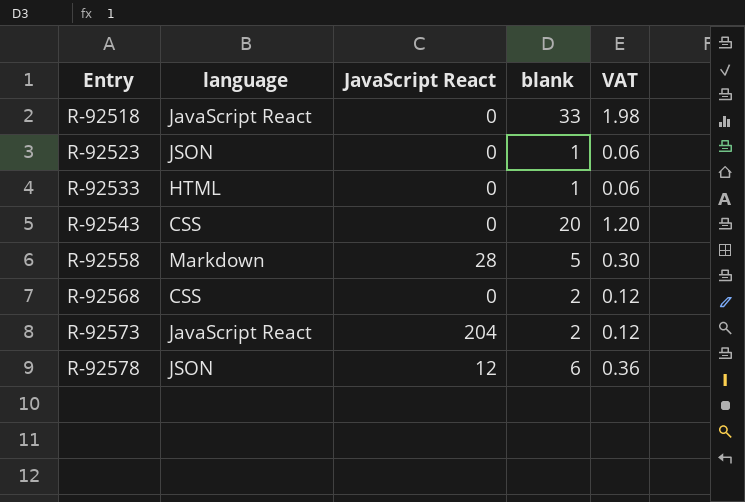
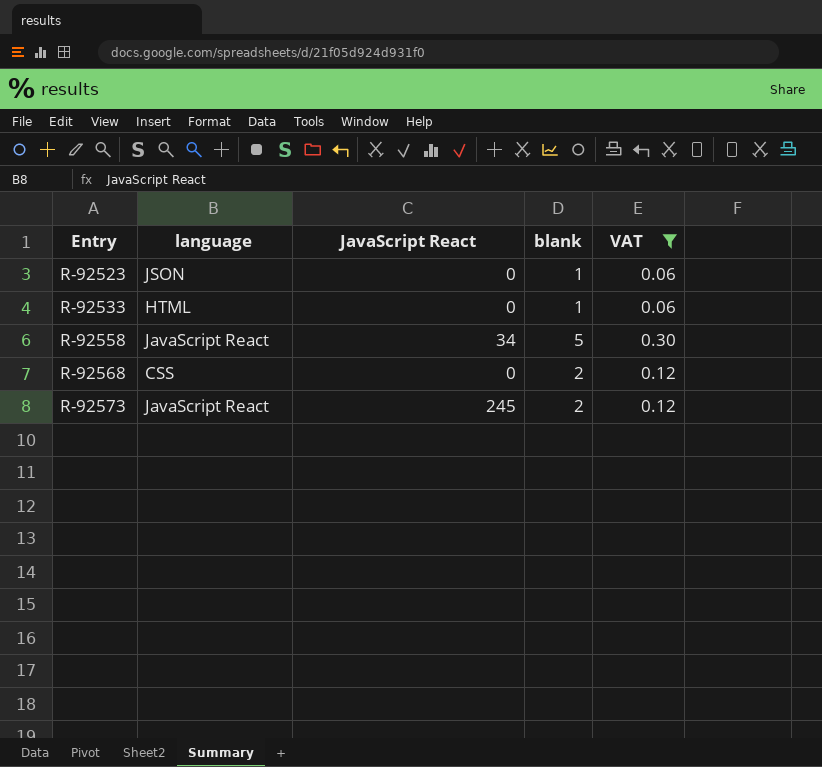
filter: none -> VAT <= 0.30
R-92558 | language: Markdown -> JavaScript React
R-92558 | JavaScript React: 28 -> 34
R-92573 | JavaScript React: 204 -> 245

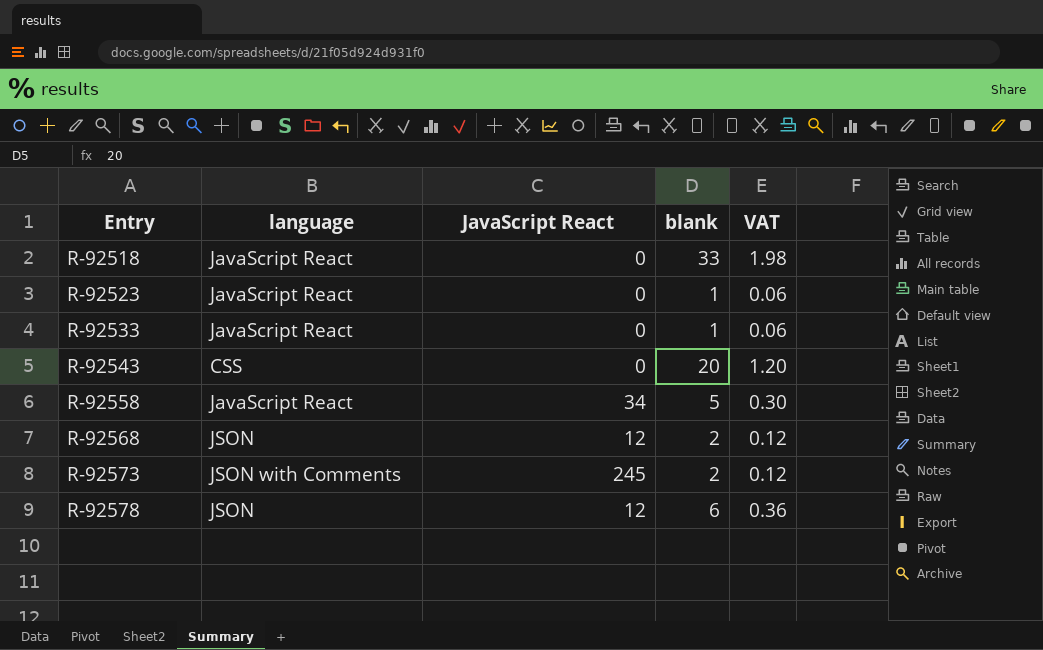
filter: VAT <= 0.30 -> none
R-92523 | language: JSON -> JavaScript React
R-92533 | language: HTML -> JavaScript React
R-92568 | language: CSS -> JSON
R-92568 | JavaScript React: 0 -> 12
R-92573 | language: JavaScript React -> JSON with Comments

